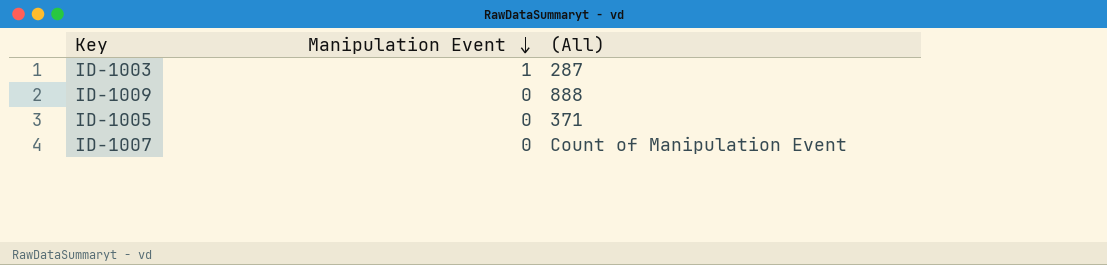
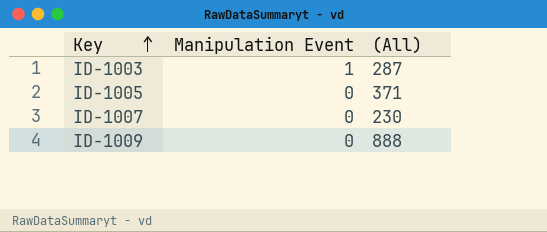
row order: Manipulation Event descending -> Key ascending
ID-1007 | (All): Count of Manipulation Event -> 230

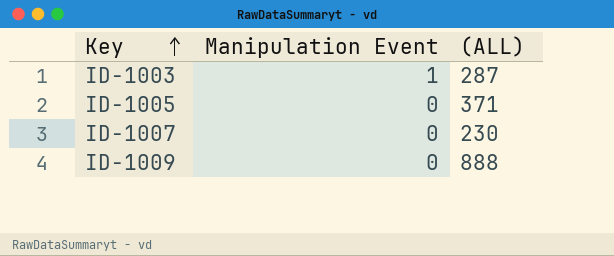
column name: (All) -> (ALL)

